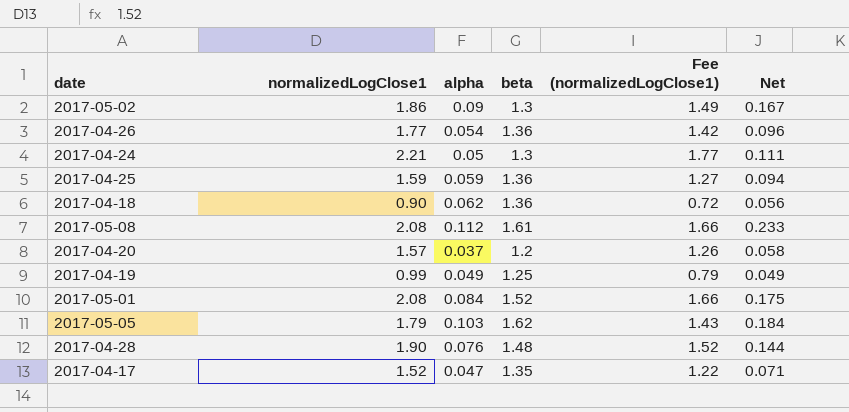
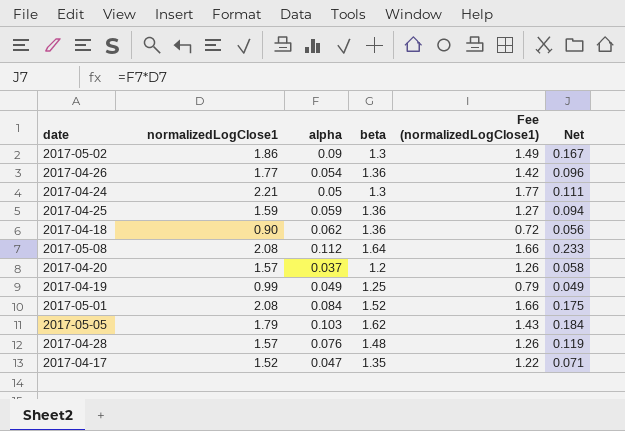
2017-05-08 | beta: 1.61 -> 1.64
2017-04-28 | normalizedLogClose1: 1.90 -> 1.57
2017-04-28 | Fee (normalizedLogClose1): 1.52 -> 1.26
2017-04-28 | Net: 0.144 -> 0.119

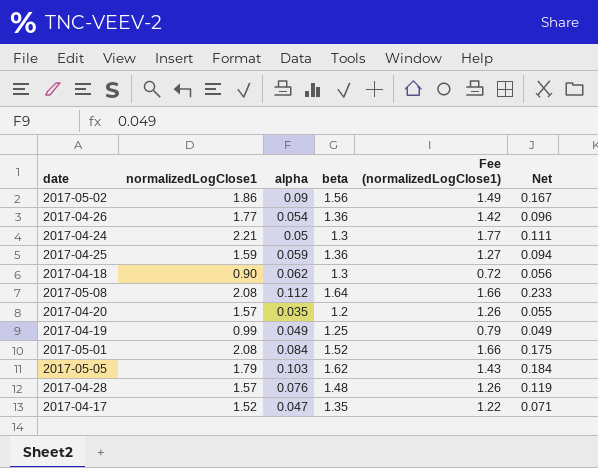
2017-05-02 | beta: 1.3 -> 1.56
2017-04-18 | beta: 1.36 -> 1.3
2017-04-20 | alpha: 0.037 -> 0.035
2017-04-20 | Net: 0.058 -> 0.055

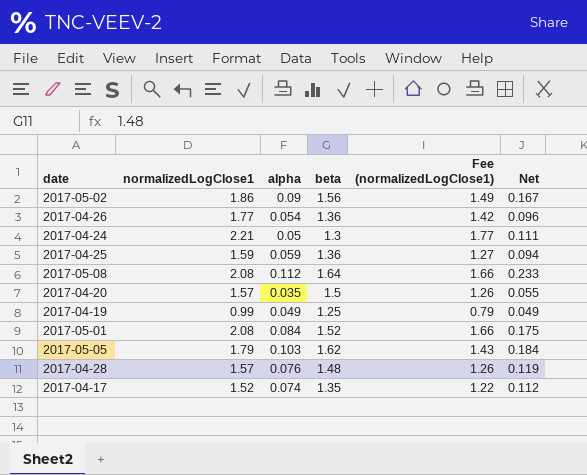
row 2017-04-18: 0.90 | 0.062 | 1.3 | 0.72 | 0.056 -> none
2017-04-20 | beta: 1.2 -> 1.5
2017-04-17 | alpha: 0.047 -> 0.074
2017-04-17 | Net: 0.071 -> 0.112

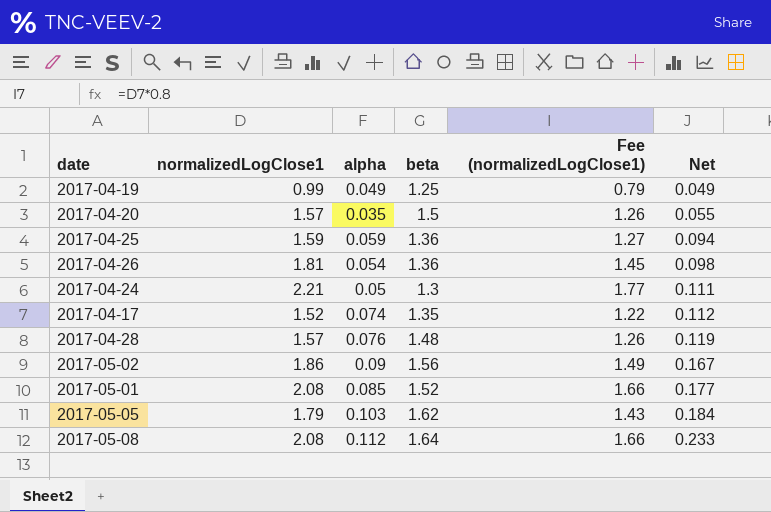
row order: none -> Net ascending
2017-04-26 | normalizedLogClose1: 1.77 -> 1.81
2017-04-26 | Fee (normalizedLogClose1): 1.42 -> 1.45
2017-04-26 | Net: 0.096 -> 0.098
2017-05-01 | alpha: 0.084 -> 0.085
2017-05-01 | Net: 0.175 -> 0.177

